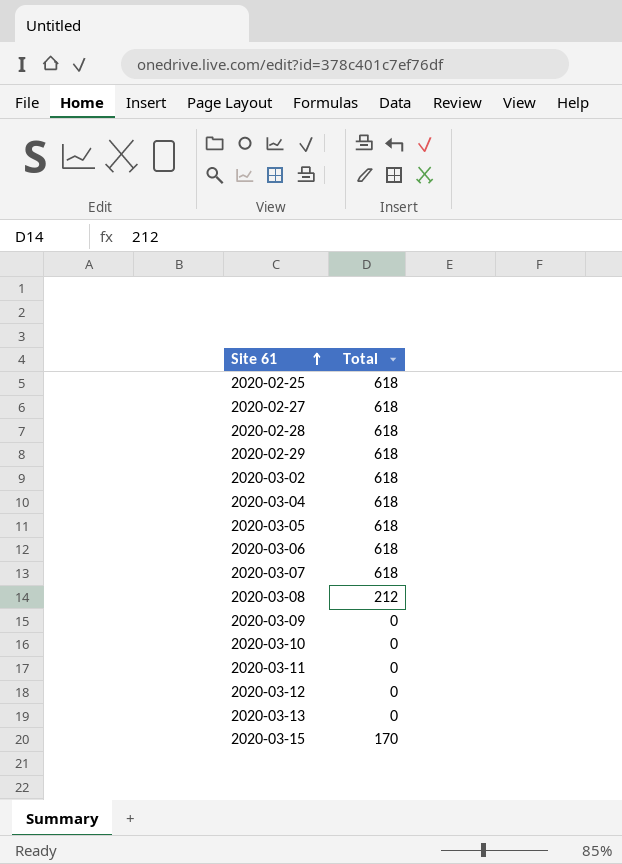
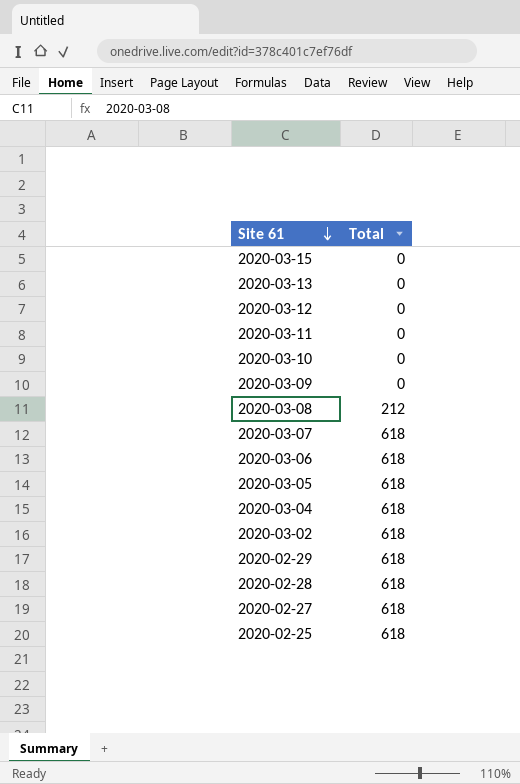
row order: Site 61 ascending -> Site 61 descending
2020-03-15 | Total: 170 -> 0

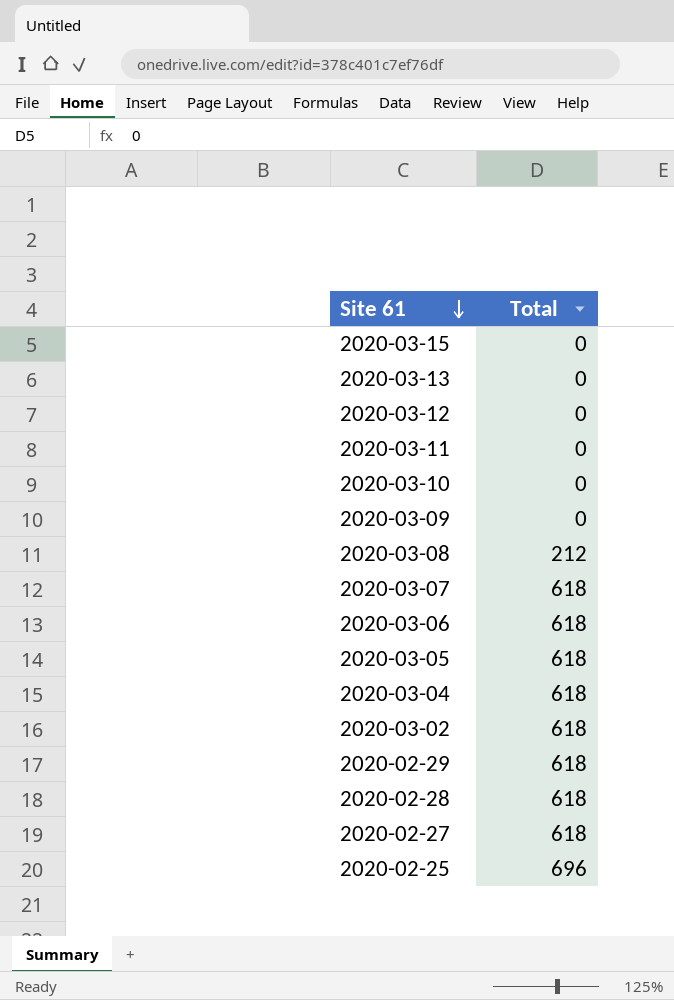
2020-02-25 | Total: 618 -> 696

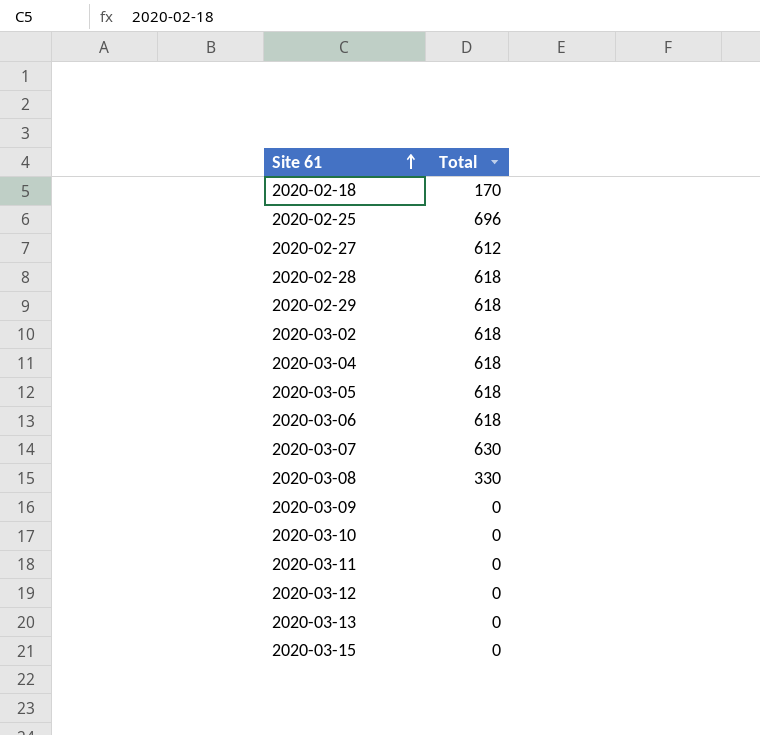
row order: Site 61 descending -> Site 61 ascending
row 2020-02-18: none -> 170
2020-02-27 | Total: 618 -> 612
2020-03-07 | Total: 618 -> 630
2020-03-08 | Total: 212 -> 330

